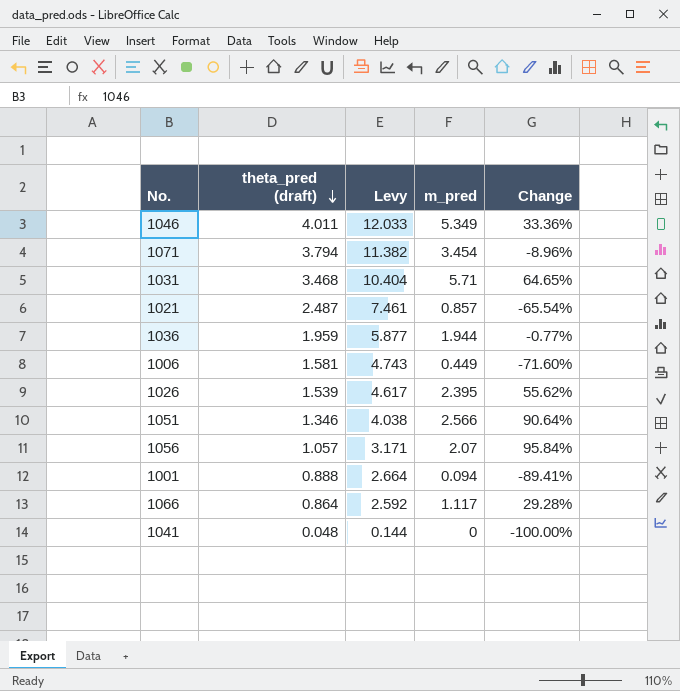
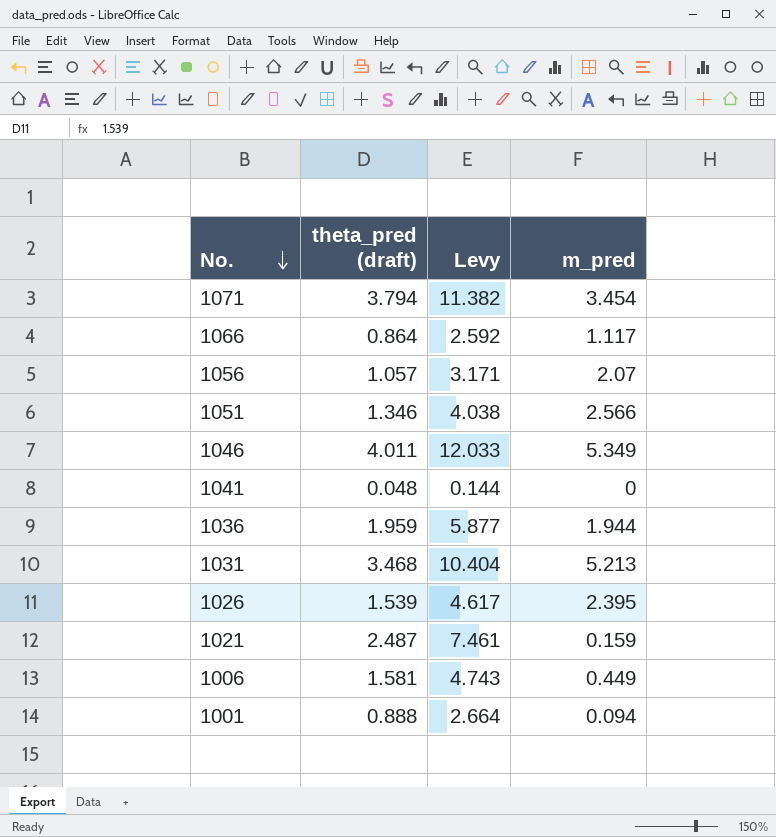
row order: theta_pred (draft) descending -> No. descending
column Change | formula: ([m_pred] - [theta_pred (draft)]) / [theta_pred (draft)] -> none
1031 | m_pred: 5.71 -> 5.213
1021 | m_pred: 0.857 -> 0.159

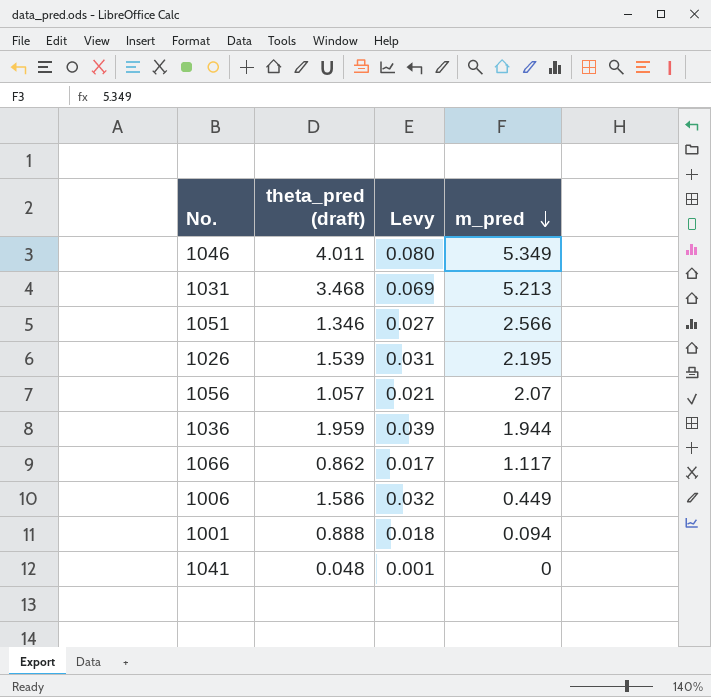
row order: No. descending -> m_pred descending
column Levy | formula: [theta_pred (draft)] * 3 -> [theta_pred (draft)] * 0.02
row 1071: 3.794 | 11.382 | 3.454 -> none
row 1021: 2.487 | 7.461 | 0.159 -> none
1026 | m_pred: 2.395 -> 2.195
1066 | theta_pred (draft): 0.864 -> 0.862
1006 | theta_pred (draft): 1.581 -> 1.586

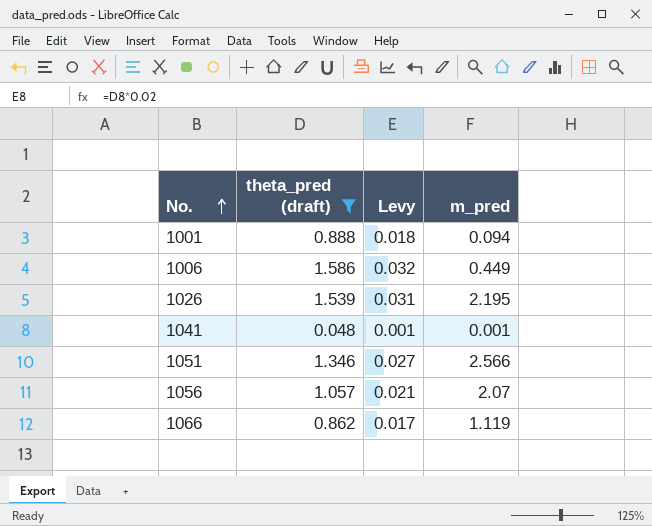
filter: none -> theta_pred (draft) <= 1.586
row order: m_pred descending -> No. ascending
1041 | m_pred: 0 -> 0.001
1066 | m_pred: 1.117 -> 1.119

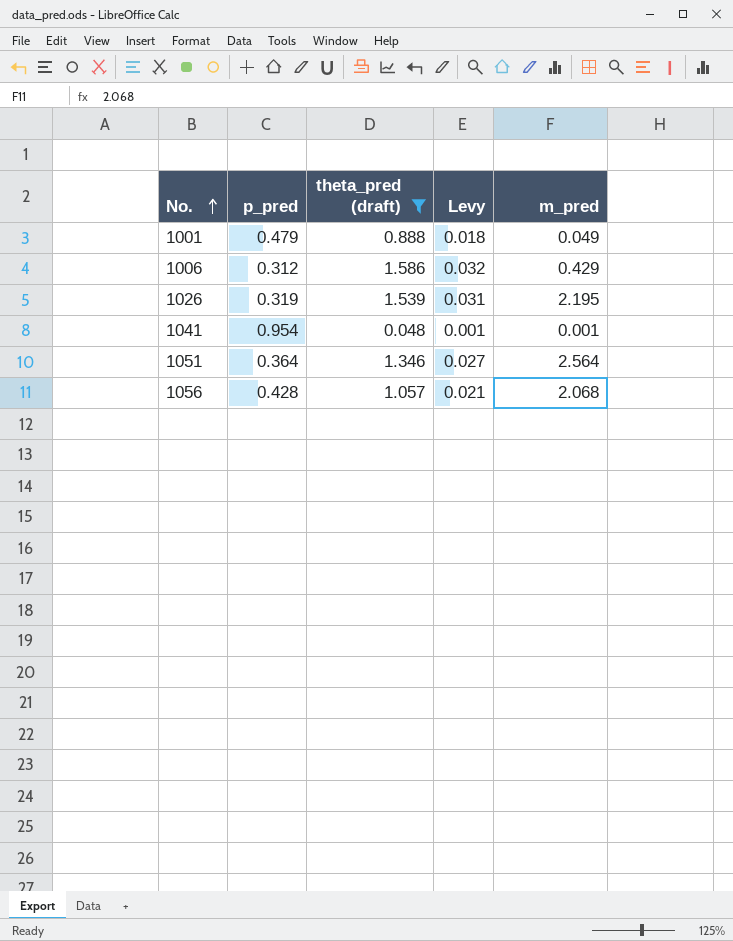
column p_pred | position: none -> 2
row 1066: 0.862 | 0.017 | 1.119 -> none
1001 | m_pred: 0.094 -> 0.049
1006 | m_pred: 0.449 -> 0.429
1051 | m_pred: 2.566 -> 2.564
1056 | m_pred: 2.07 -> 2.068

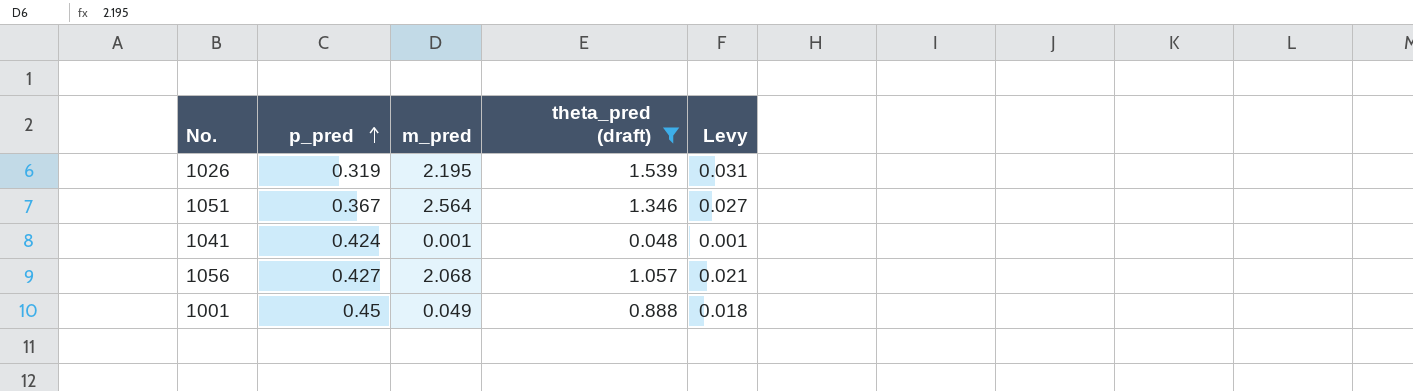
row order: No. ascending -> p_pred ascending
column m_pred | position: 5 -> 3
row 1006: 0.312 | 1.586 | 0.032 | 0.429 -> none
1051 | p_pred: 0.364 -> 0.367
1041 | p_pred: 0.954 -> 0.424
1056 | p_pred: 0.428 -> 0.427
1001 | p_pred: 0.479 -> 0.45

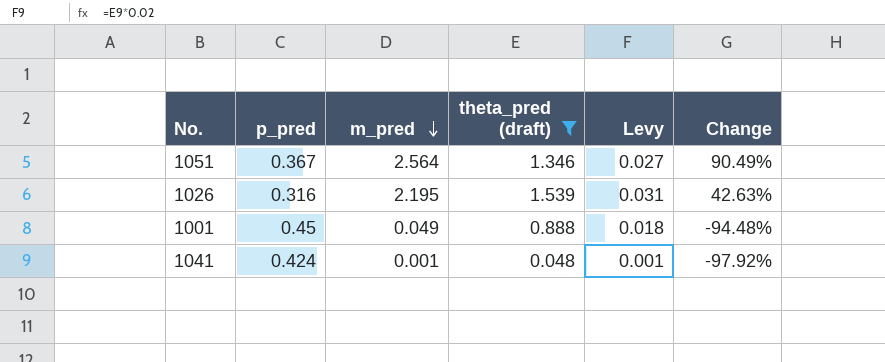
row order: p_pred ascending -> m_pred descending
column Change | formula: none -> ([m_pred] - [theta_pred (draft)]) / [theta_pred (draft)]
row 1056: 0.427 | 2.068 | 1.057 | 0.021 -> none
1026 | p_pred: 0.319 -> 0.316

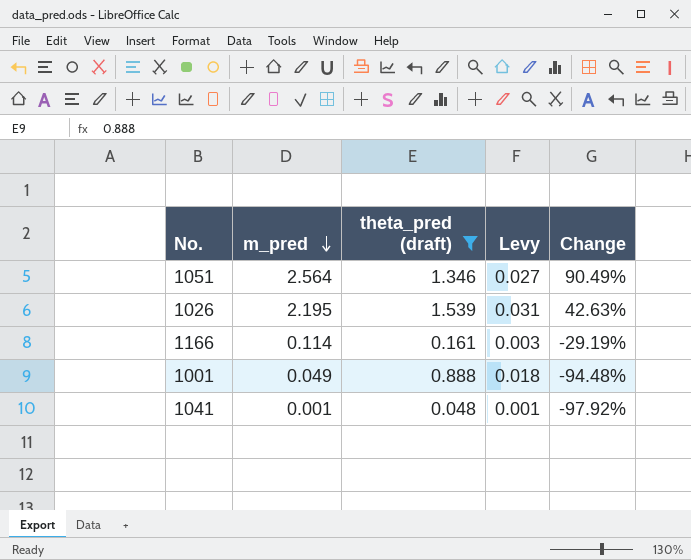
column p_pred | position: 2 -> none
row 1166: none -> 0.114 | 0.161 | 0.003 | -29.19%

